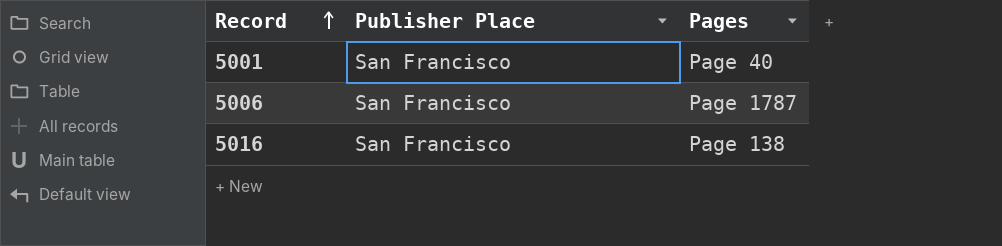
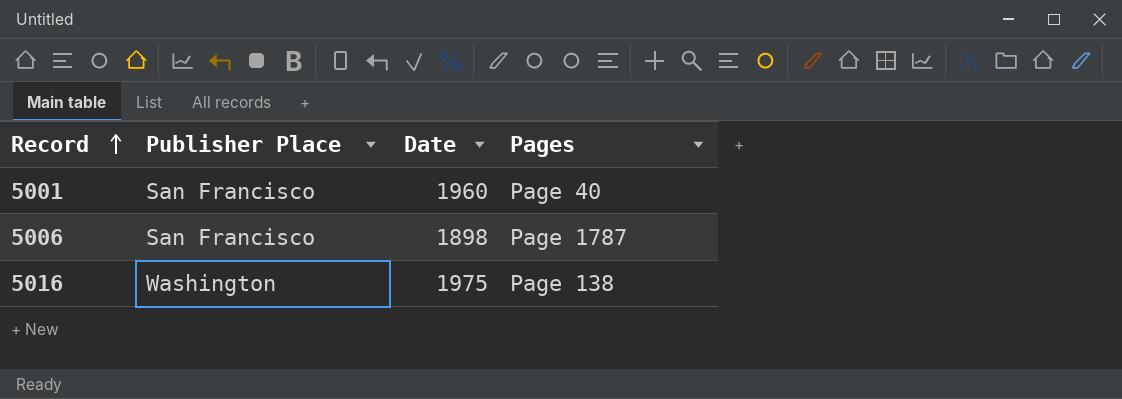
column Date | position: none -> 3
5016 | Publisher Place: San Francisco -> Washington

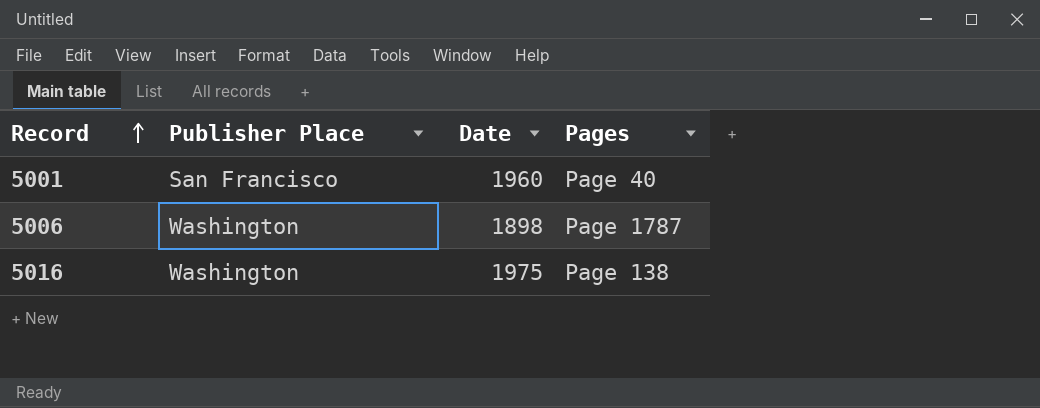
5006 | Publisher Place: San Francisco -> Washington

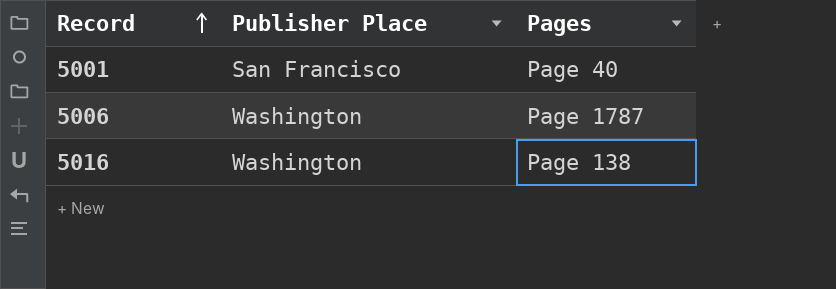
column Date | position: 3 -> none

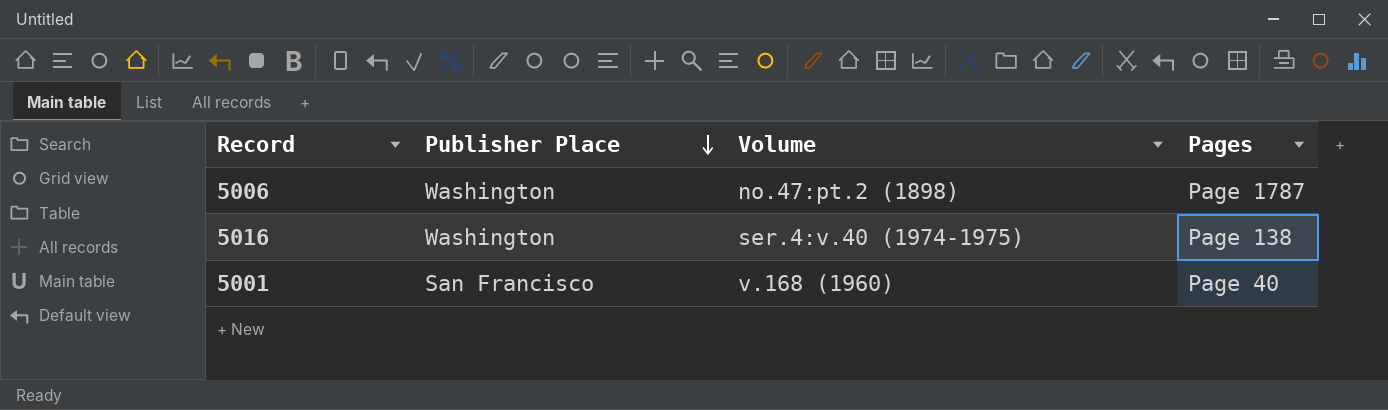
row order: Record ascending -> Publisher Place descending
column Volume | position: none -> 3

